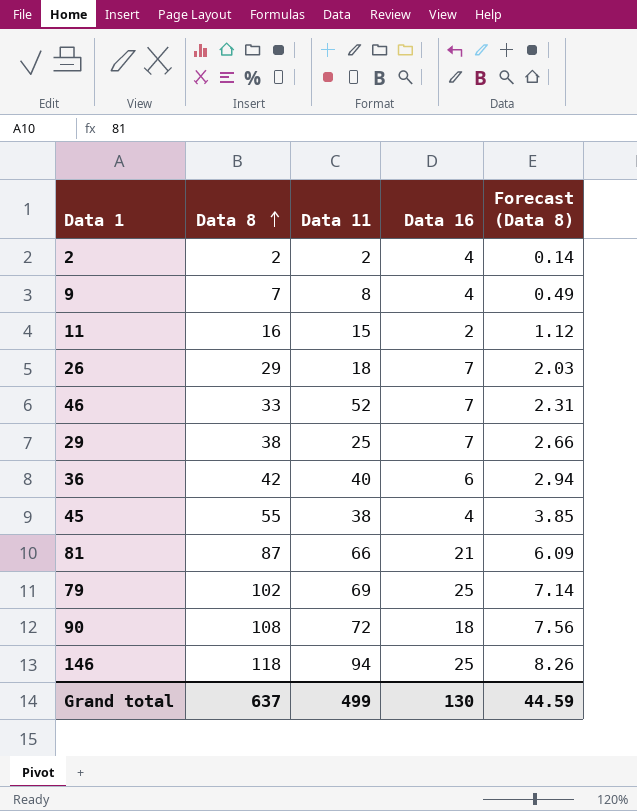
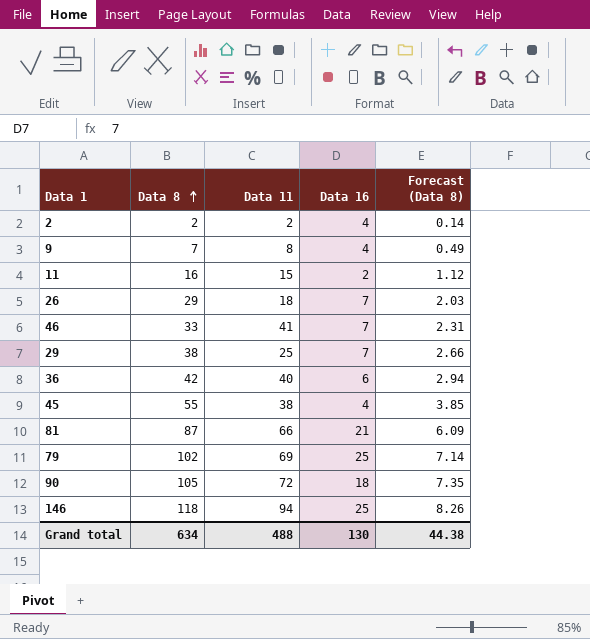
46 | Data 11: 52 -> 41
90 | Data 8: 108 -> 105
90 | Forecast (Data 8): 7.56 -> 7.35
Grand total | Data 8: 637 -> 634
Grand total | Data 11: 499 -> 488
Grand total | Forecast (Data 8): 44.59 -> 44.38

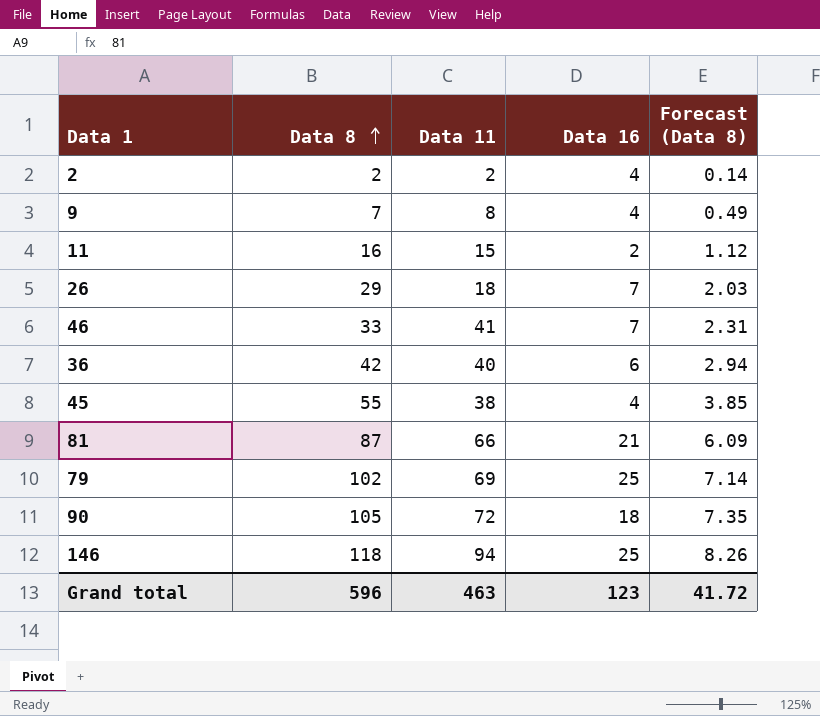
row 29: 38 | 25 | 7 | 2.66 -> none
Grand total | Data 8: 634 -> 596
Grand total | Data 11: 488 -> 463
Grand total | Data 16: 130 -> 123
Grand total | Forecast (Data 8): 44.38 -> 41.72

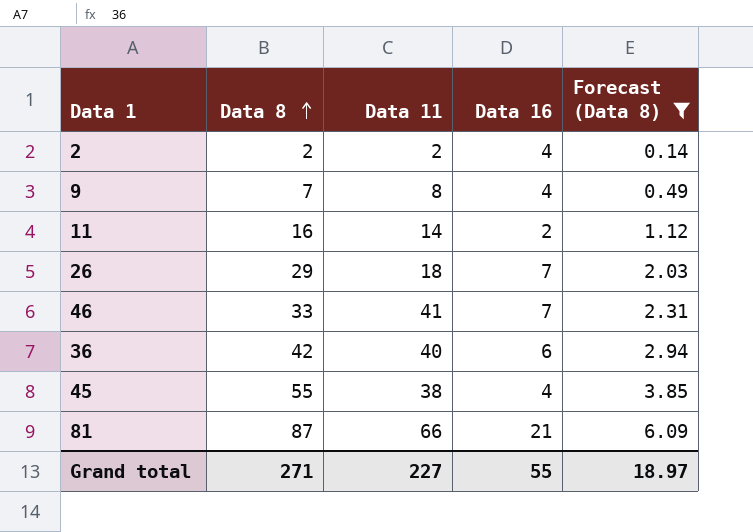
filter: none -> Forecast (Data 8) <= 6.09
11 | Data 11: 15 -> 14
Grand total | Data 8: 596 -> 271
Grand total | Data 11: 463 -> 227
Grand total | Data 16: 123 -> 55
Grand total | Forecast (Data 8): 41.72 -> 18.97

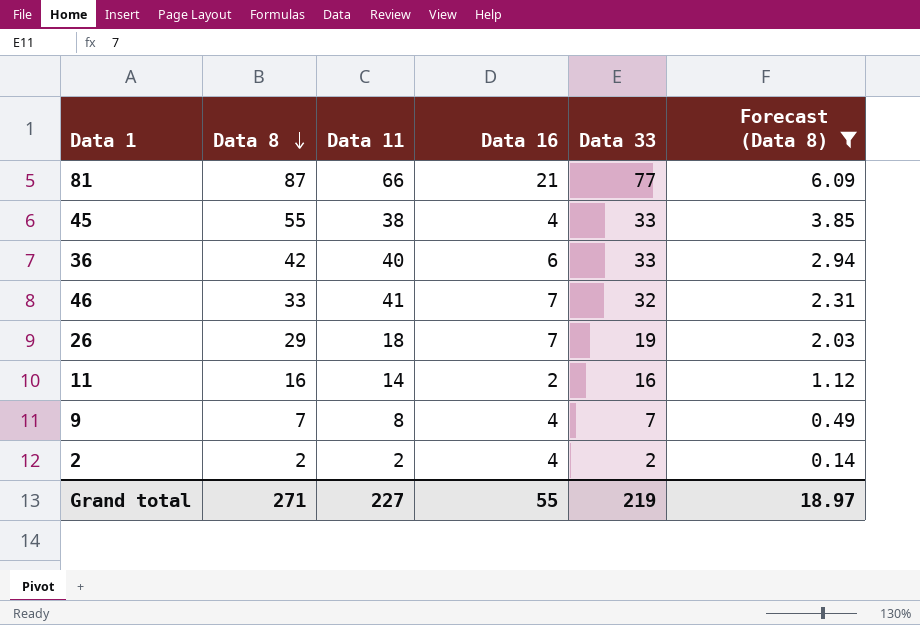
row order: Data 8 ascending -> Data 8 descending
column Data 33 | position: none -> 5

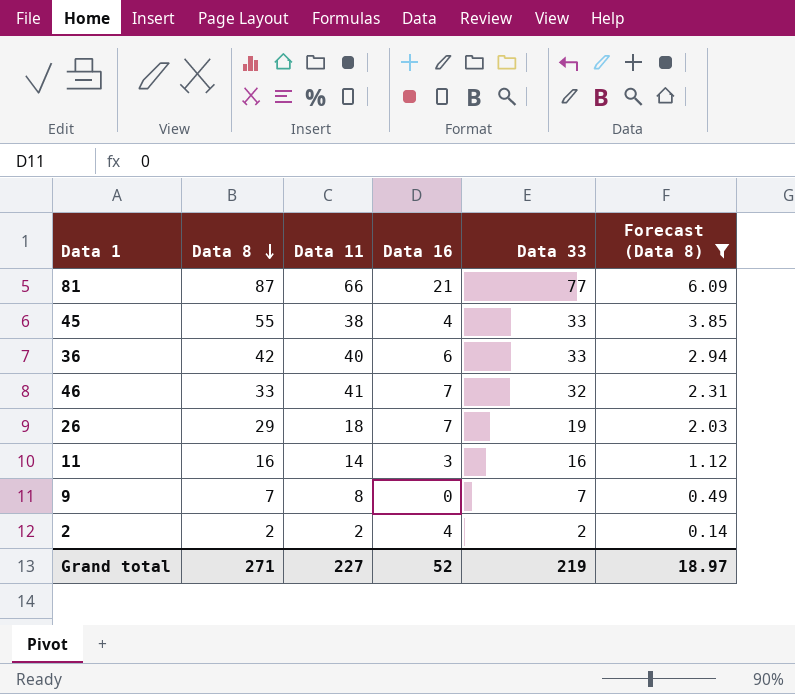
11 | Data 16: 2 -> 3
9 | Data 16: 4 -> 0
Grand total | Data 16: 55 -> 52

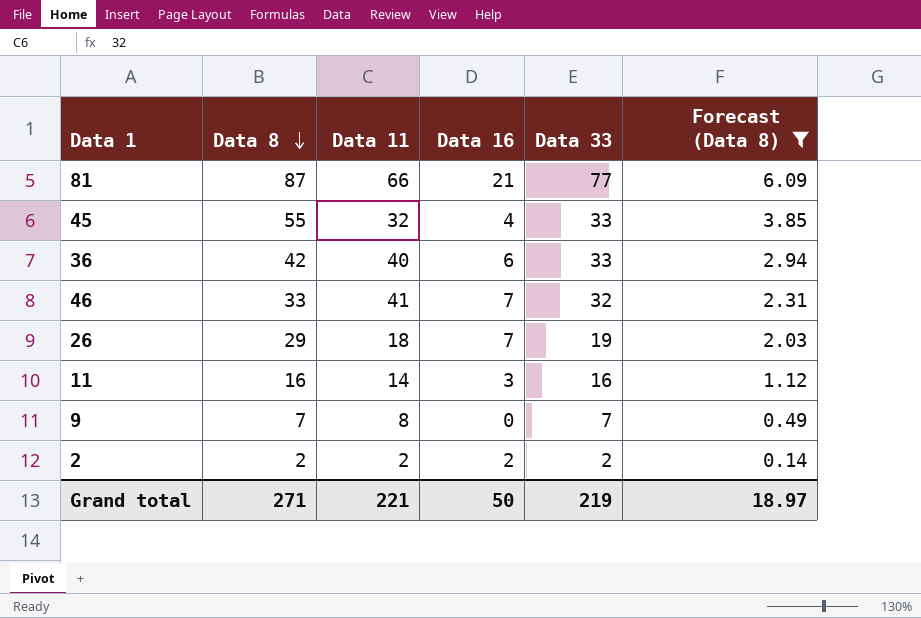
45 | Data 11: 38 -> 32
2 | Data 16: 4 -> 2
Grand total | Data 11: 227 -> 221
Grand total | Data 16: 52 -> 50

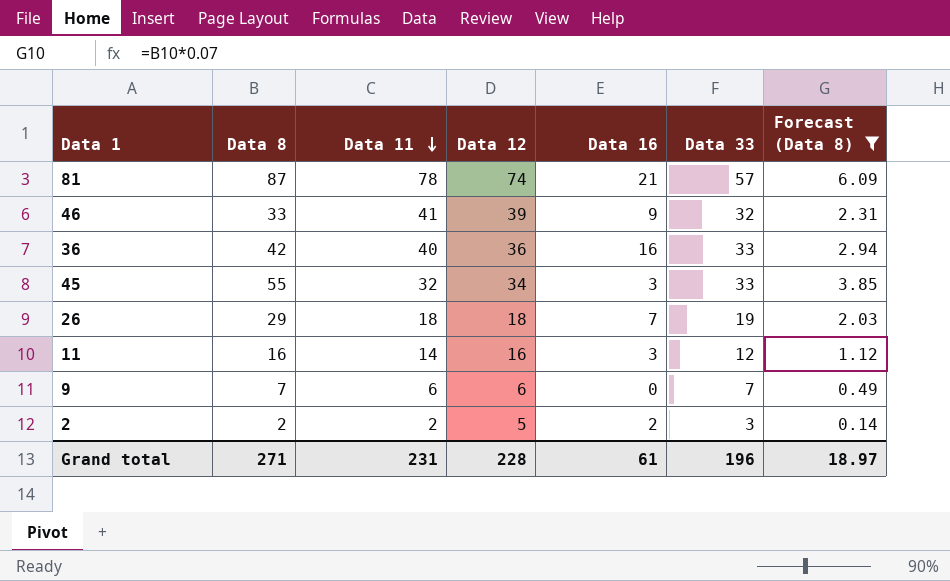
row order: Data 8 descending -> Data 11 descending
column Data 12 | position: none -> 4
81 | Data 11: 66 -> 78
81 | Data 33: 77 -> 57
46 | Data 16: 7 -> 9
36 | Data 16: 6 -> 16
45 | Data 16: 4 -> 3
11 | Data 33: 16 -> 12
9 | Data 11: 8 -> 6
2 | Data 33: 2 -> 3
Grand total | Data 11: 221 -> 231
Grand total | Data 16: 50 -> 61
Grand total | Data 33: 219 -> 196

